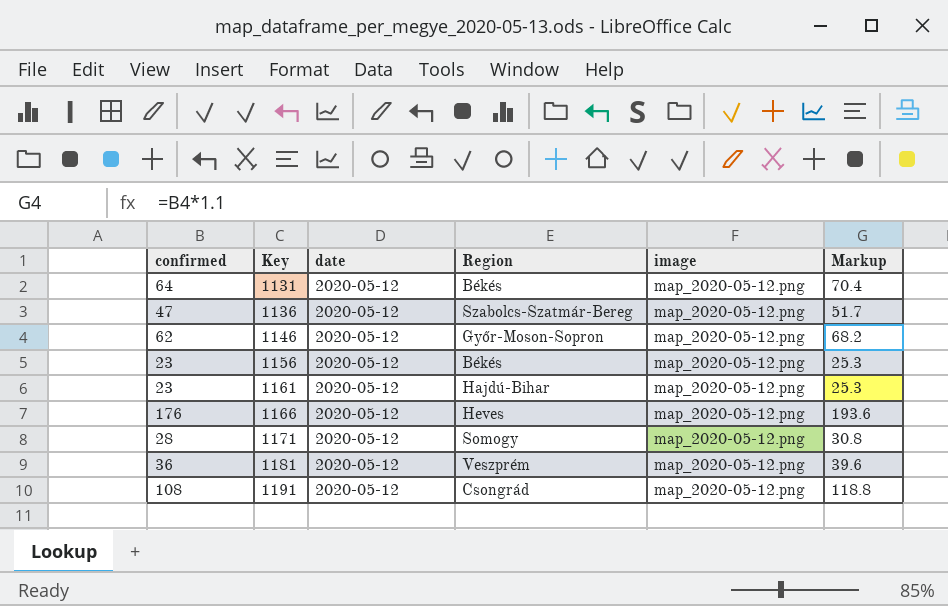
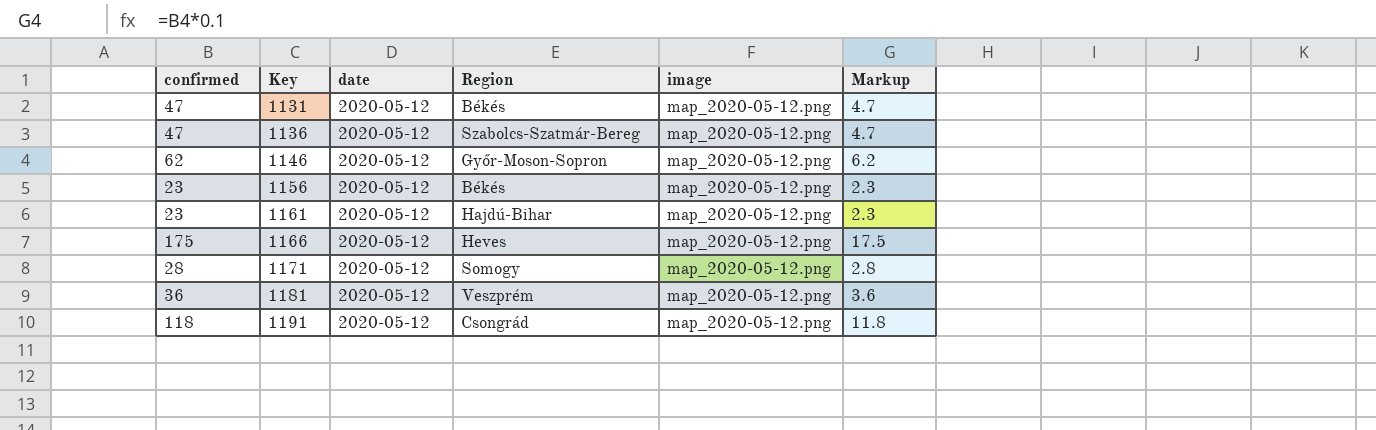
column Markup | formula: [confirmed] * 1.1 -> [confirmed] * 0.1
1131 | confirmed: 64 -> 47
1166 | confirmed: 176 -> 175
1191 | confirmed: 108 -> 118

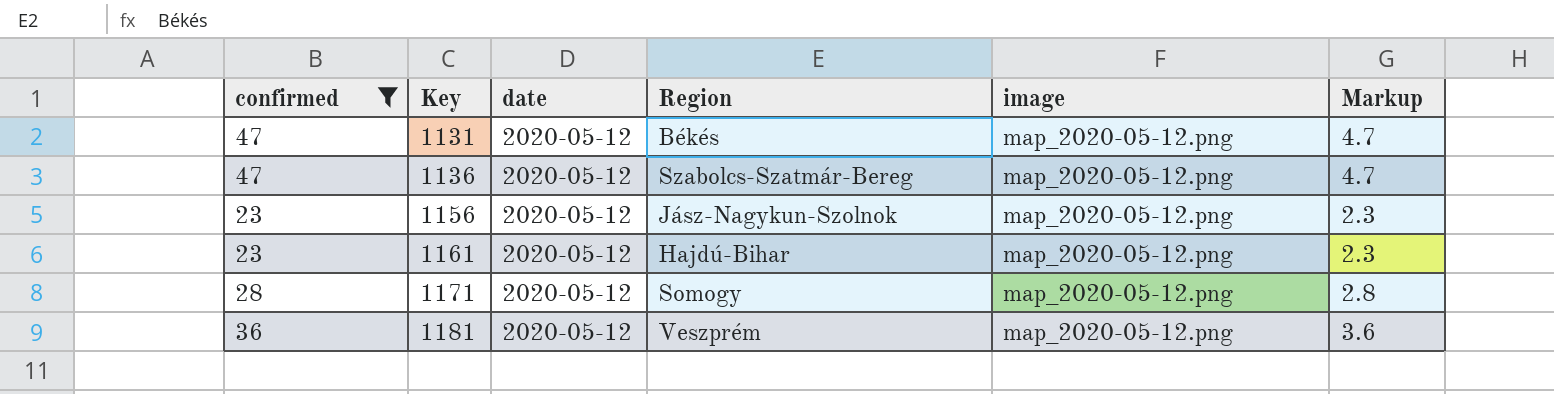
filter: none -> confirmed <= 47
1156 | Region: Békés -> Jász-Nagykun-Szolnok

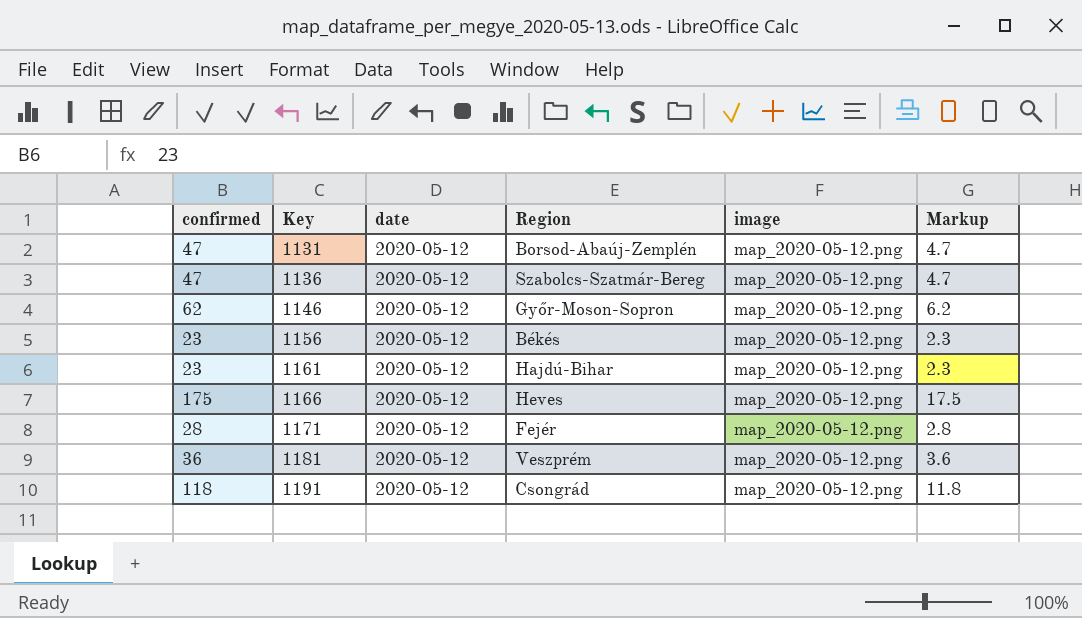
filter: confirmed <= 47 -> none
1131 | Region: Békés -> Borsod-Abaúj-Zemplén
1156 | Region: Jász-Nagykun-Szolnok -> Békés
1171 | Region: Somogy -> Fejér

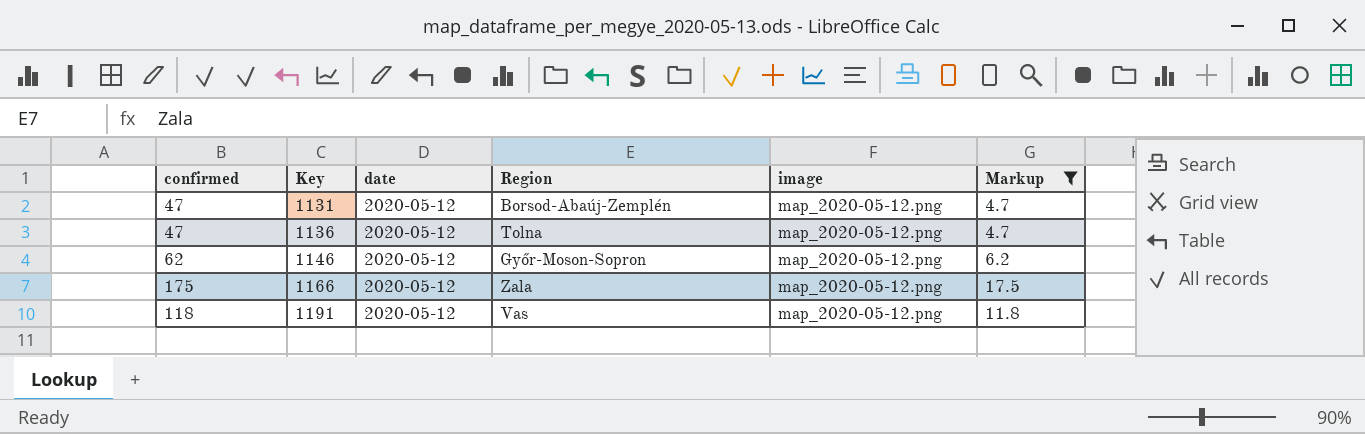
filter: none -> Markup >= 4.7
1136 | Region: Szabolcs-Szatmár-Bereg -> Tolna
1166 | Region: Heves -> Zala
1191 | Region: Csongrád -> Vas

